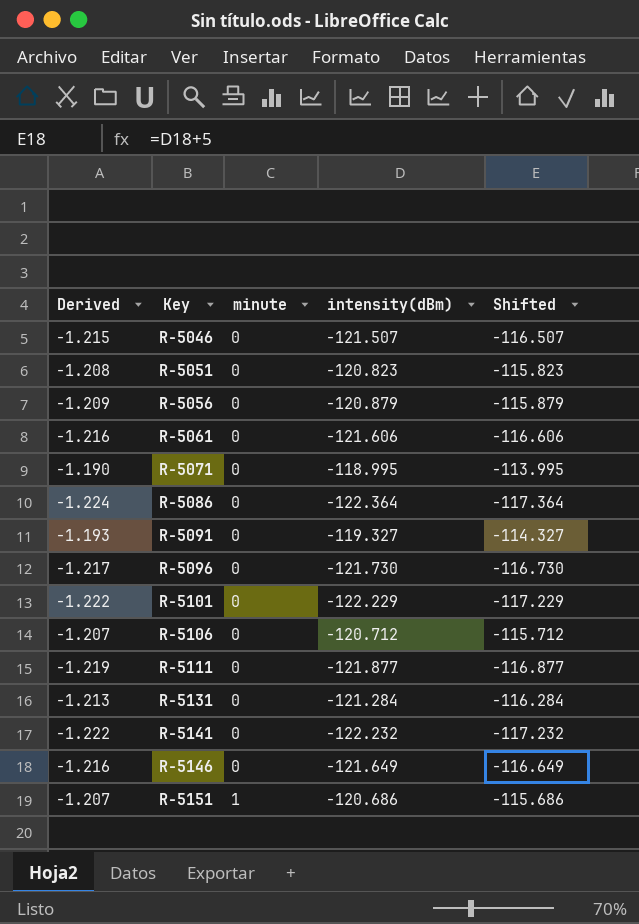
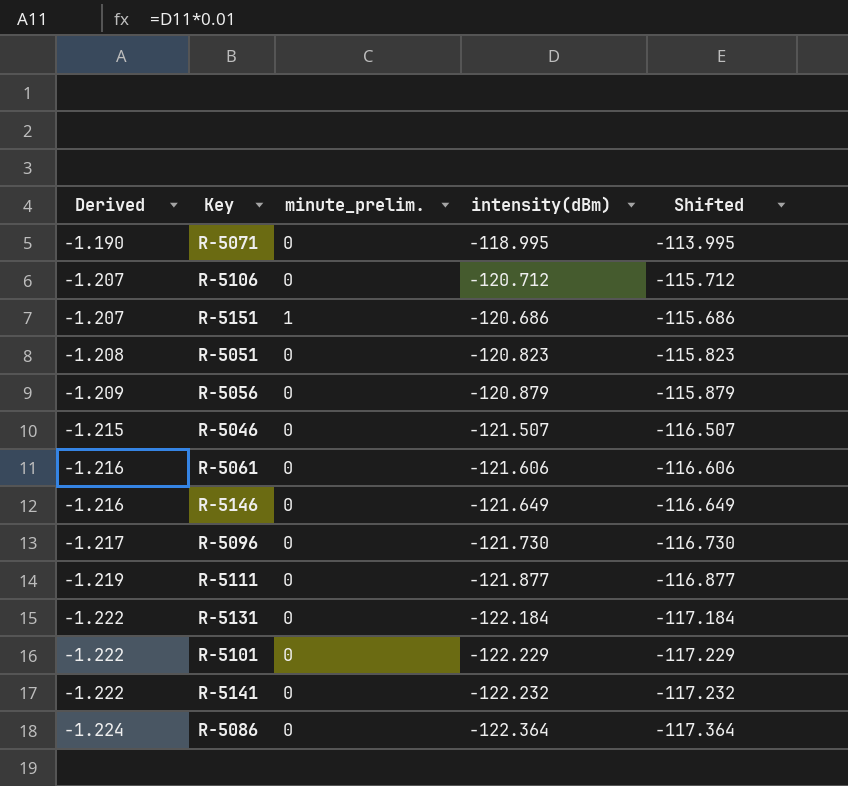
row order: Key ascending -> Derived descending
column name: minute -> minute_prelim.
row R-5091: -1.193 | 0 | -119.327 | -114.327 -> none
R-5131 | Derived: -1.213 -> -1.222
R-5131 | intensity(dBm): -121.284 -> -122.184
R-5131 | Shifted: -116.284 -> -117.184

